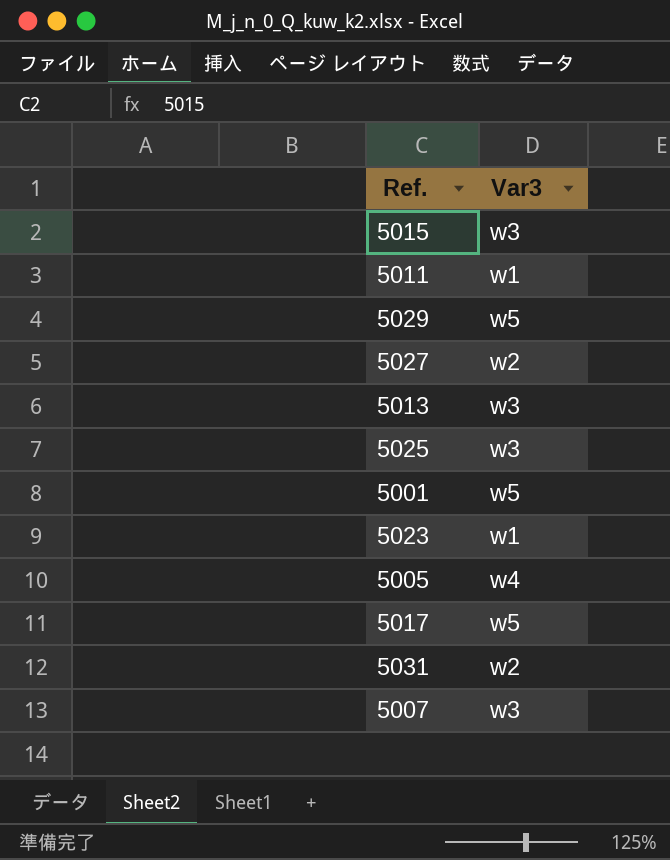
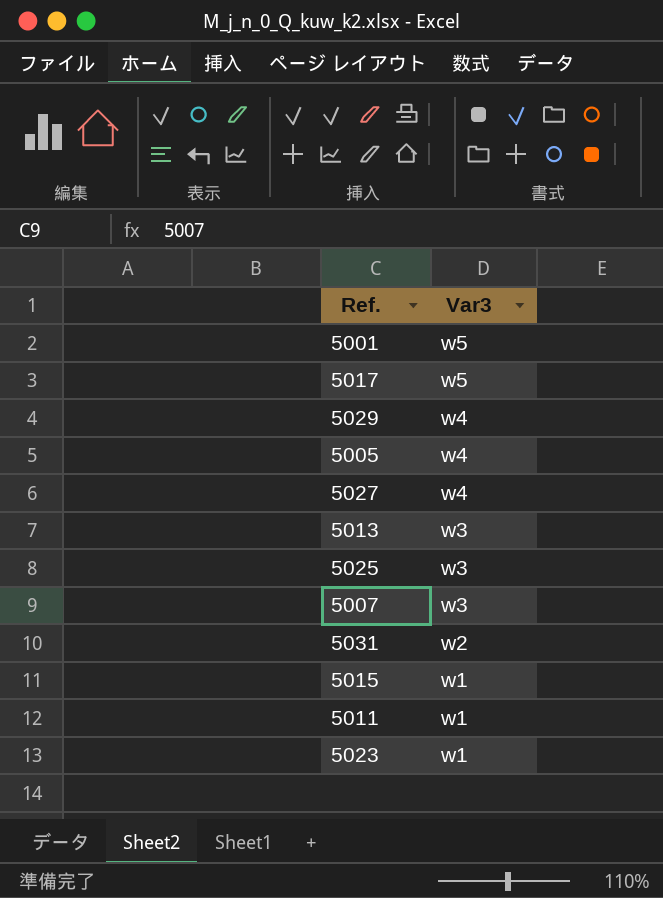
row order: none -> Var3 descending
5029 | Var3: w5 -> w4
5027 | Var3: w2 -> w4
5015 | Var3: w3 -> w1

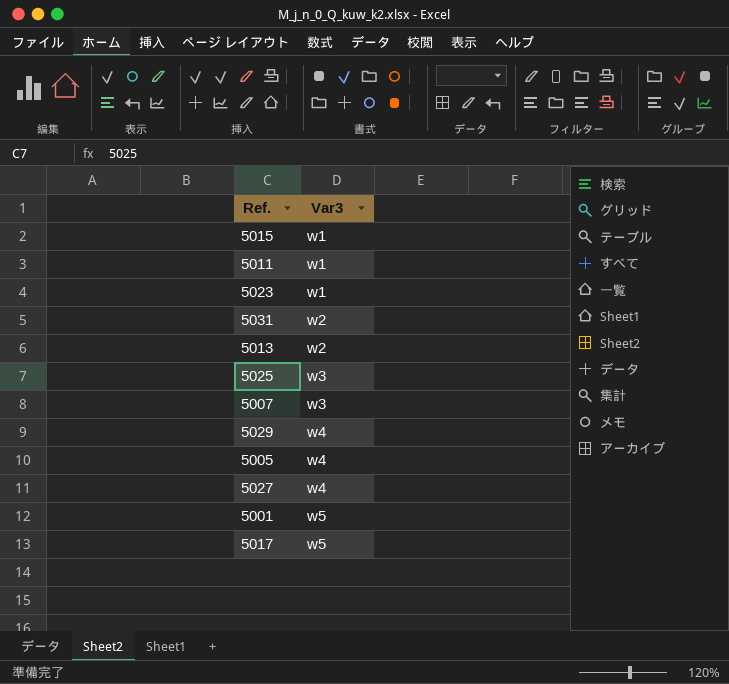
row order: Var3 descending -> Var3 ascending
5013 | Var3: w3 -> w2

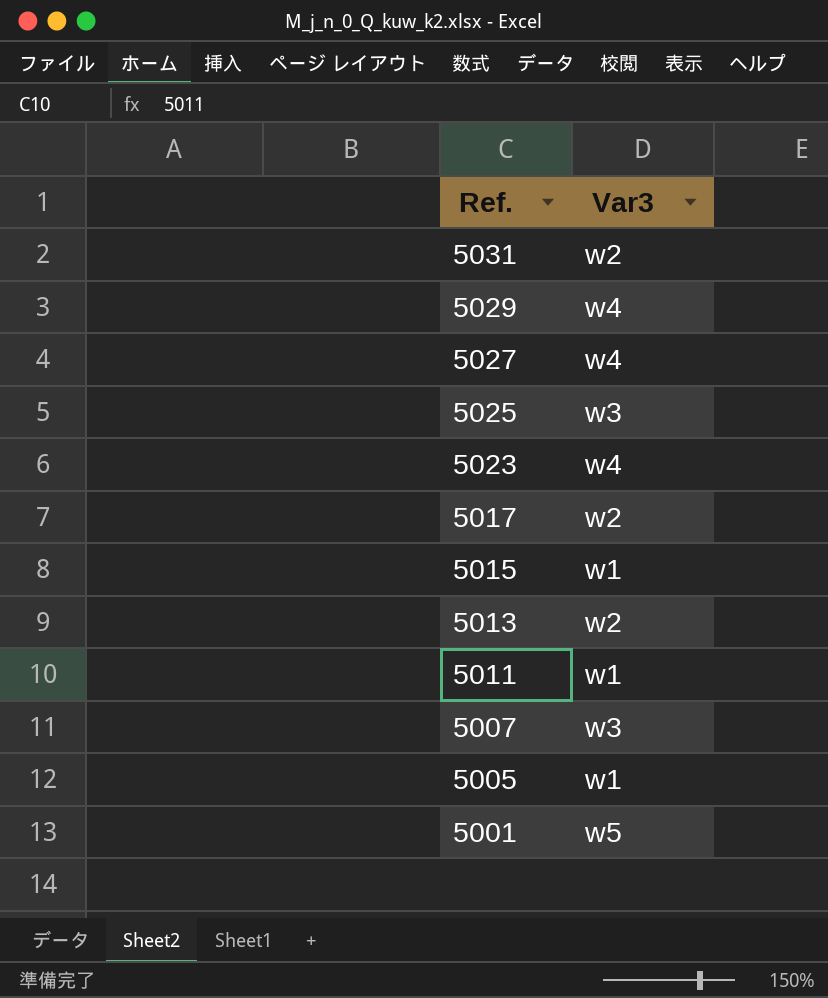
row order: Var3 ascending -> Ref. descending
5023 | Var3: w1 -> w4
5017 | Var3: w5 -> w2
5005 | Var3: w4 -> w1

